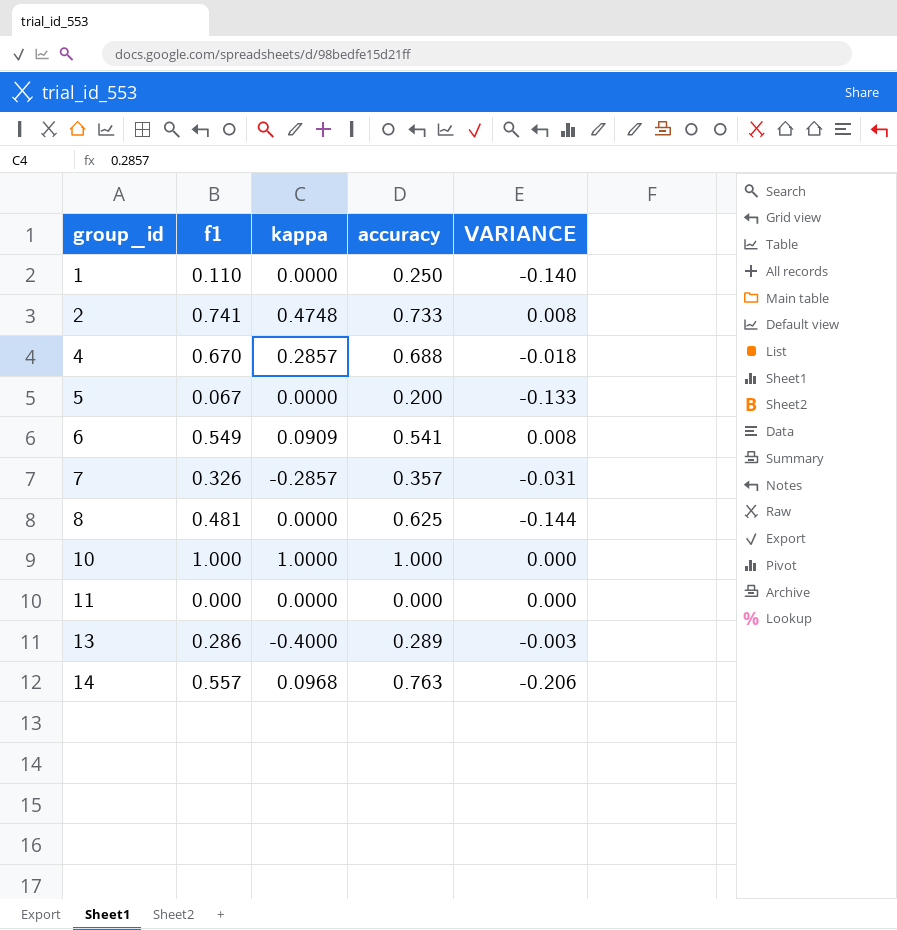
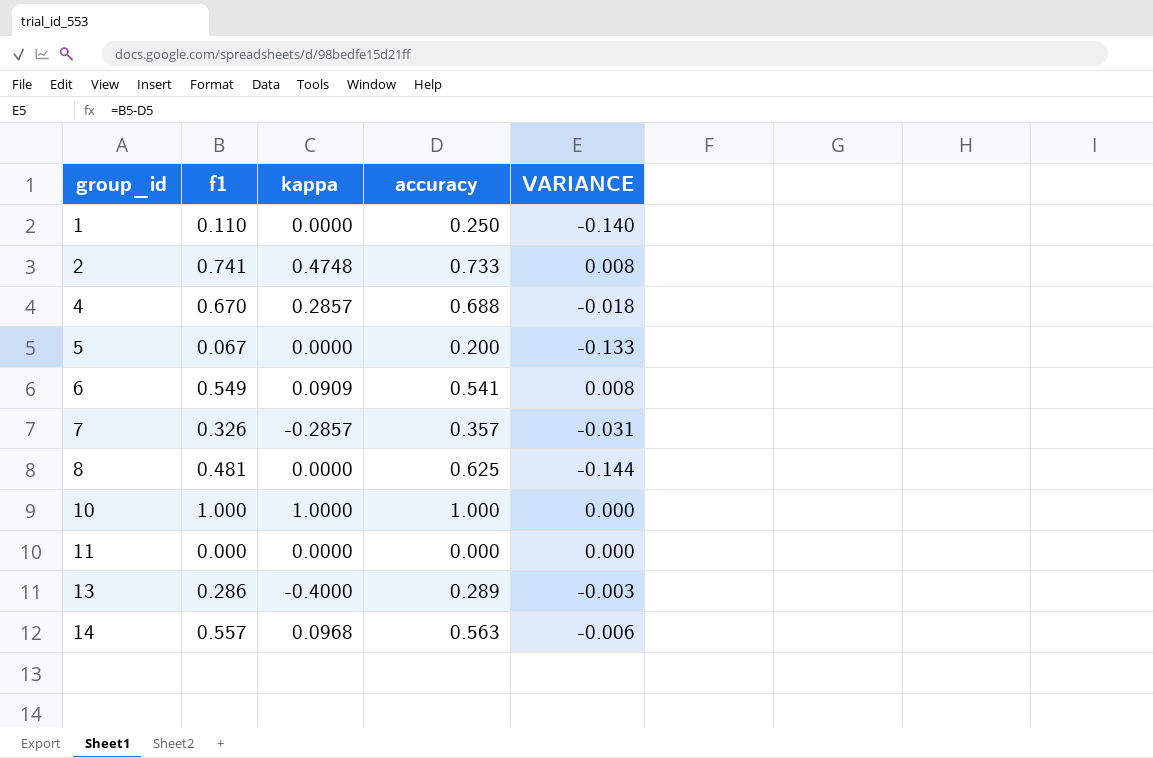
14 | accuracy: 0.763 -> 0.563
14 | VARIANCE: -0.206 -> -0.006

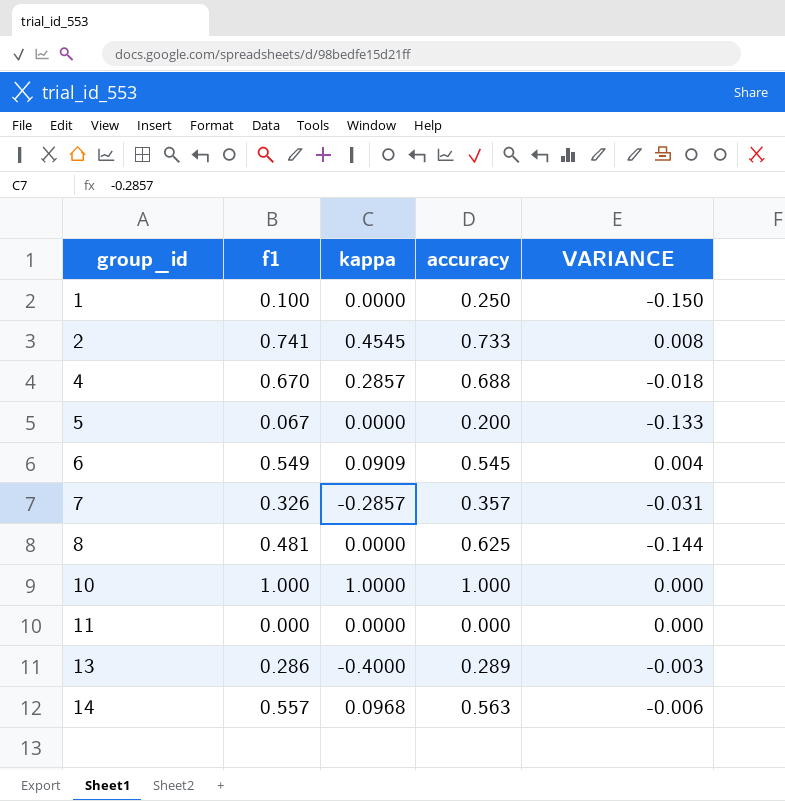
1 | f1: 0.110 -> 0.100
1 | VARIANCE: -0.140 -> -0.150
2 | kappa: 0.4748 -> 0.4545
6 | accuracy: 0.541 -> 0.545
6 | VARIANCE: 0.008 -> 0.004

